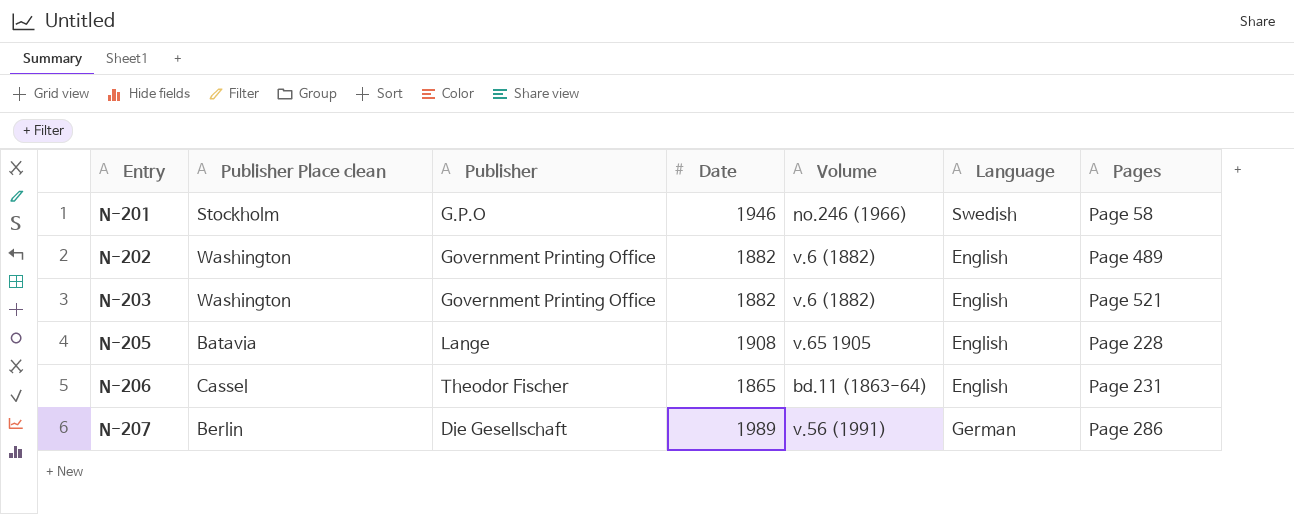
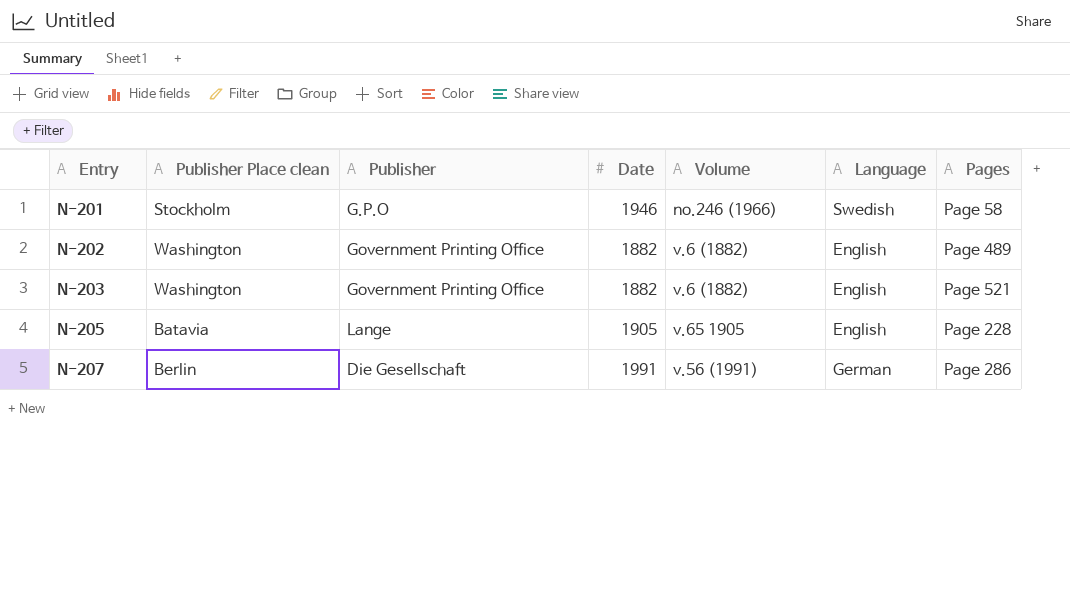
row N-206: Cassel | Theodor Fischer | 1865 | bd.11 (1863-64) | English | Page 231 -> none
N-205 | Date: 1908 -> 1905
N-207 | Date: 1989 -> 1991

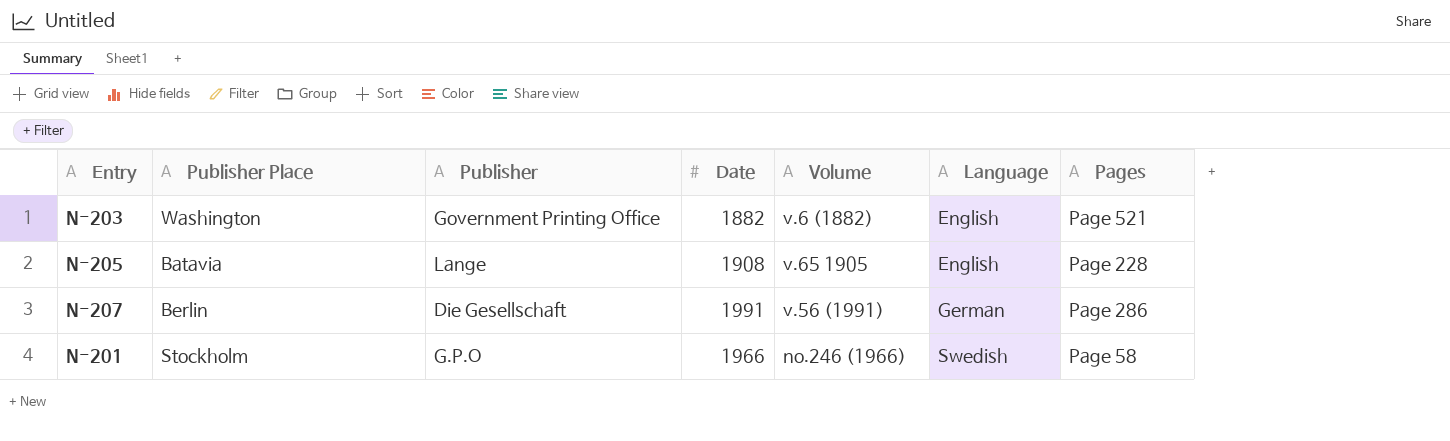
row order: Entry ascending -> Language ascending
column name: Publisher Place clean -> Publisher Place
row N-202: Washington | Government Printing Office | 1882 | v.6 (1882) | English | Page 489 -> none
N-205 | Date: 1905 -> 1908
N-201 | Date: 1946 -> 1966

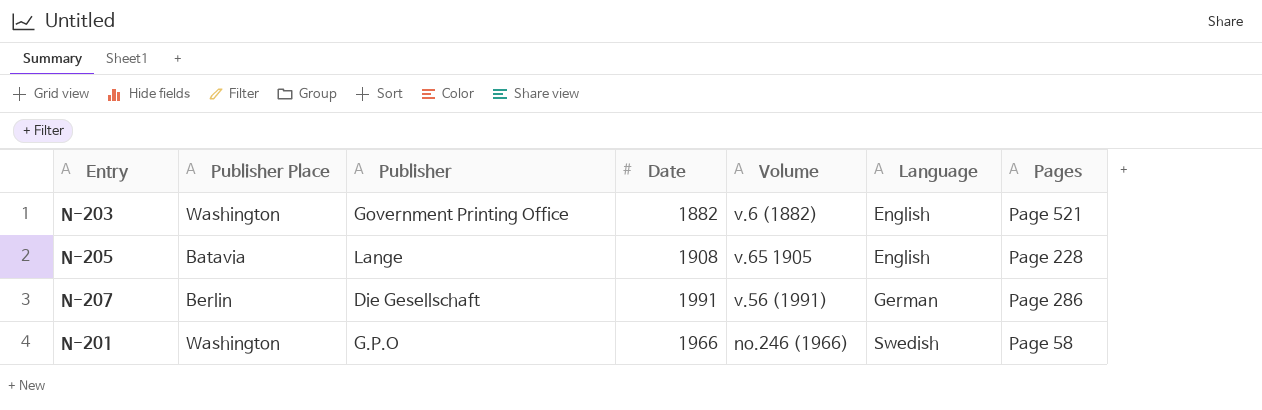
N-201 | Publisher Place: Stockholm -> Washington

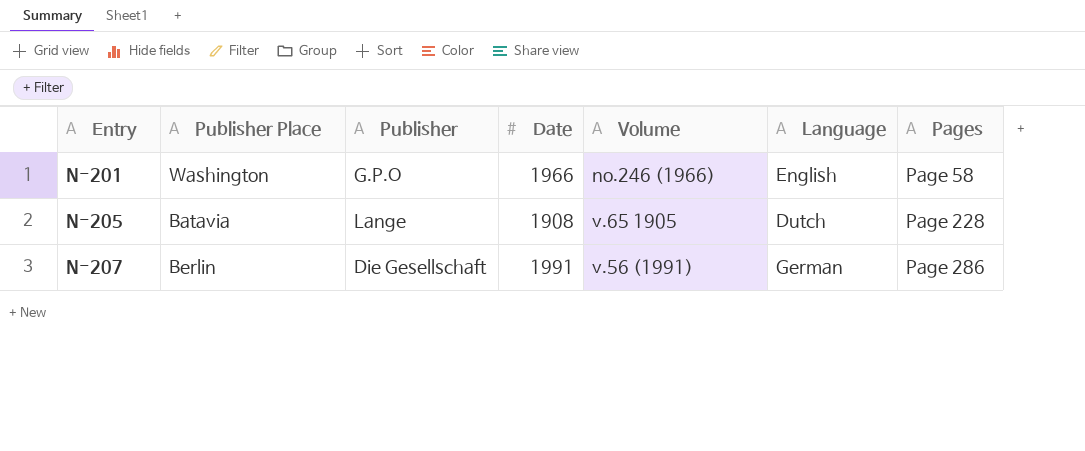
row order: Language ascending -> Entry ascending
row N-203: Washington | Government Printing Office | 1882 | v.6 (1882) | English | Page 521 -> none
N-201 | Language: Swedish -> English
N-205 | Language: English -> Dutch

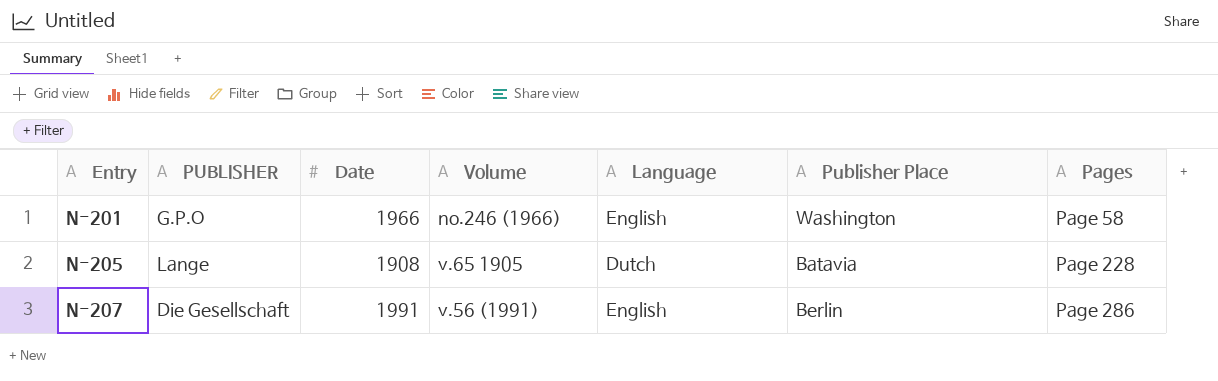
column name: Publisher -> PUBLISHER
column Publisher Place | position: 2 -> 6
N-207 | Language: German -> English

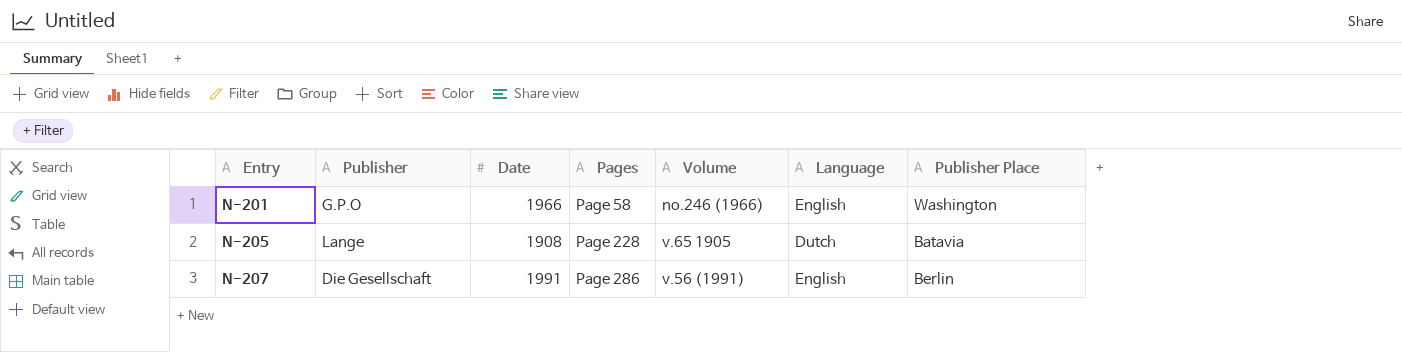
column name: PUBLISHER -> Publisher
column Pages | position: 7 -> 4

